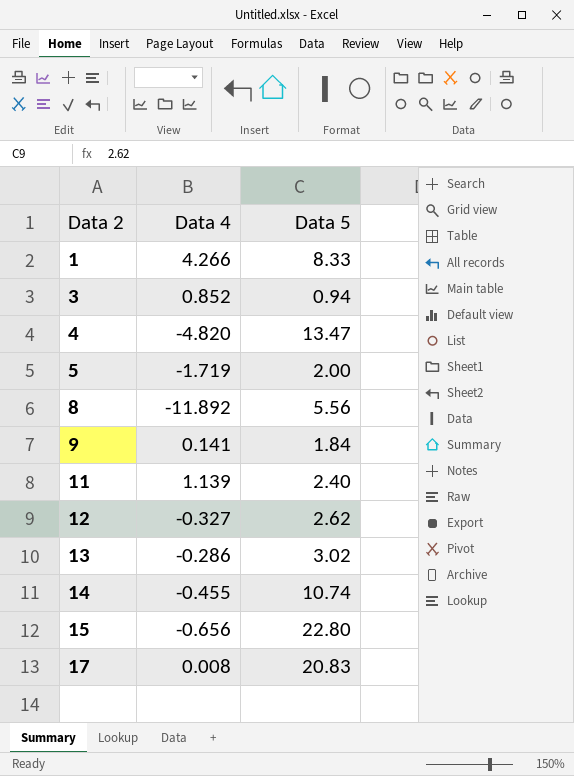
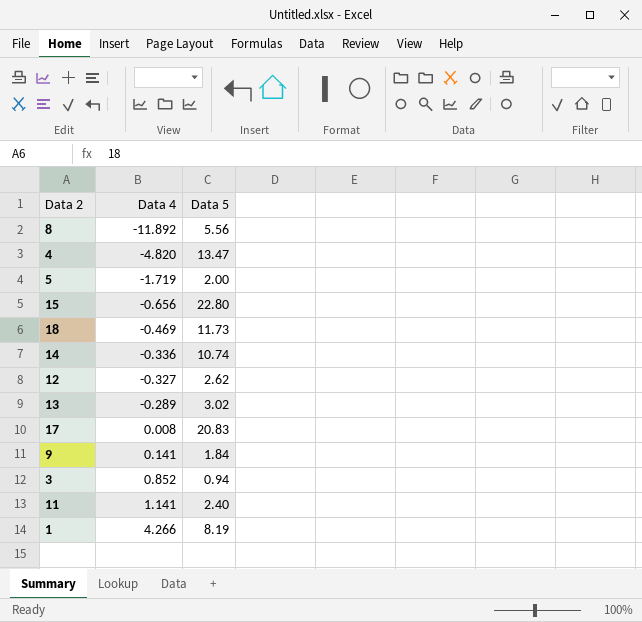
row order: Data 2 ascending -> Data 4 ascending
row 18: none -> -0.469 | 11.73
14 | Data 4: -0.455 -> -0.336
13 | Data 4: -0.286 -> -0.289
11 | Data 4: 1.139 -> 1.141
1 | Data 5: 8.33 -> 8.19

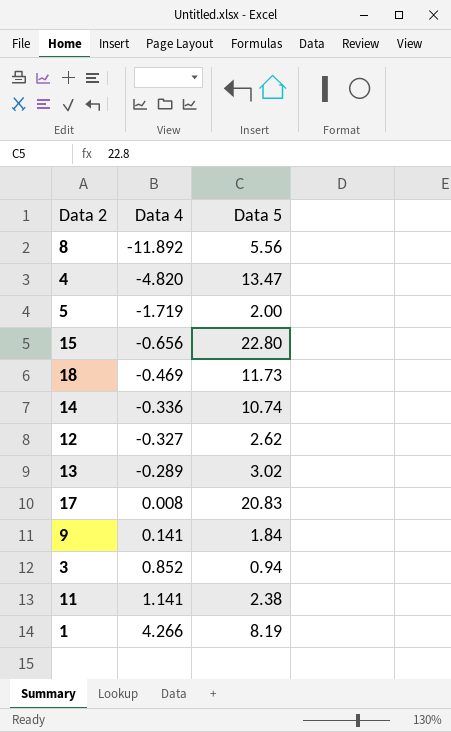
11 | Data 5: 2.40 -> 2.38

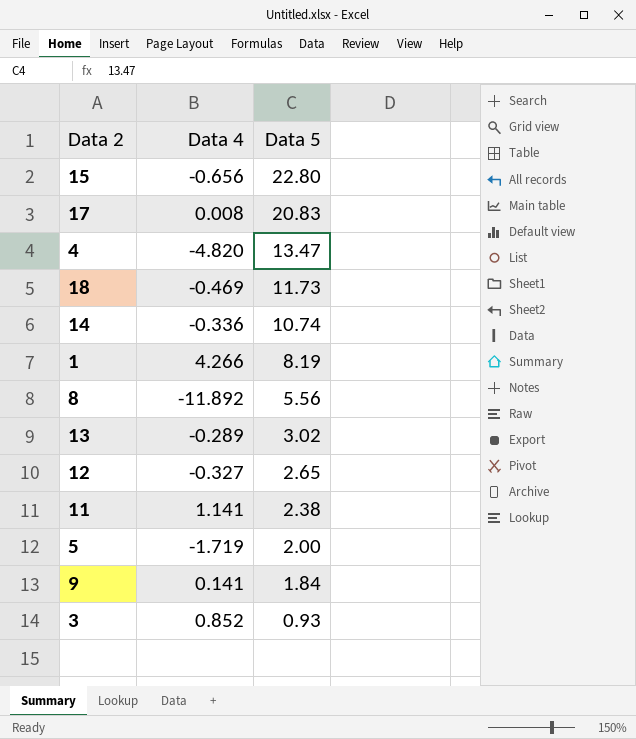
row order: Data 4 ascending -> Data 5 descending
12 | Data 5: 2.62 -> 2.65
3 | Data 5: 0.94 -> 0.93

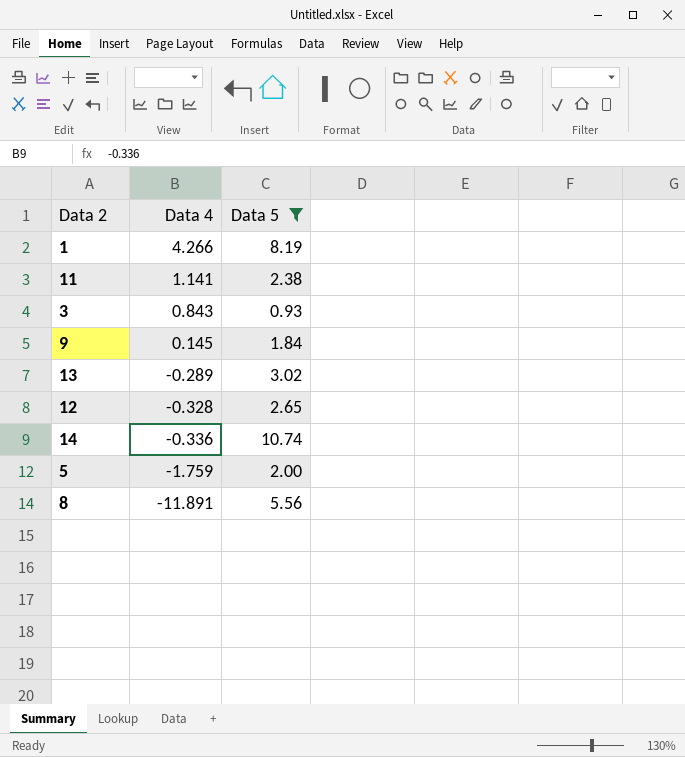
filter: none -> Data 5 <= 10.74
row order: Data 5 descending -> Data 4 descending
3 | Data 4: 0.852 -> 0.843
9 | Data 4: 0.141 -> 0.145
12 | Data 4: -0.327 -> -0.328
5 | Data 4: -1.719 -> -1.759
8 | Data 4: -11.892 -> -11.891

